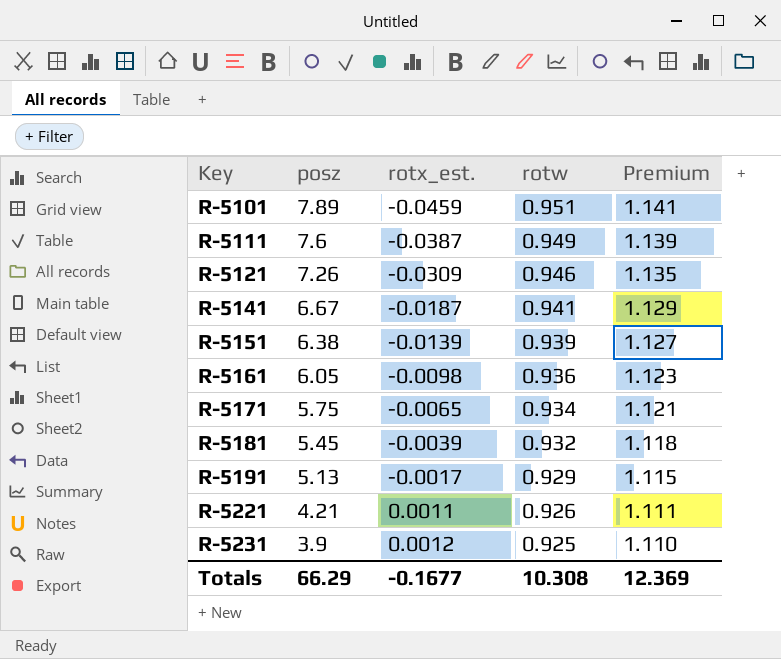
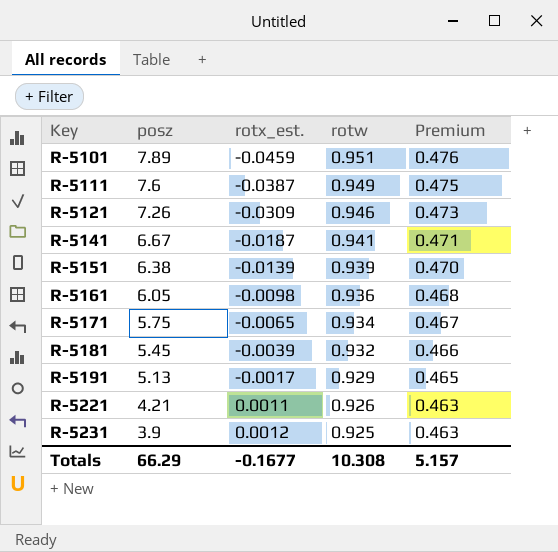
column Premium | formula: [rotw] * 1.2 -> [rotw] * 0.5
Totals | Premium: 12.369 -> 5.157

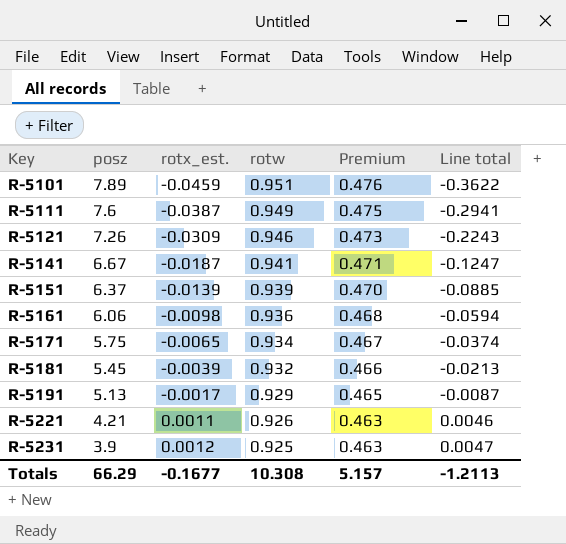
column Line total | formula: none -> [posz] * [rotx_est.]
R-5151 | posz: 6.38 -> 6.37
R-5161 | posz: 6.05 -> 6.06

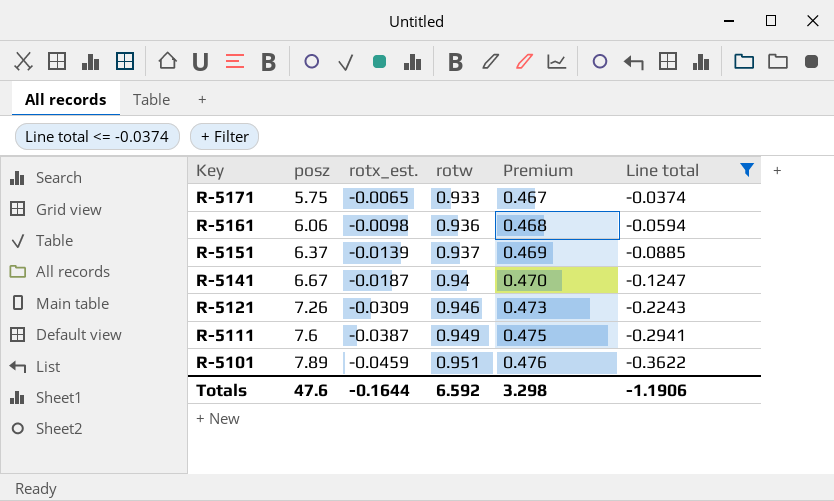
filter: none -> Line total <= -0.0374
row order: Key ascending -> Key descending
R-5171 | rotw: 0.934 -> 0.933
R-5151 | rotw: 0.939 -> 0.937
R-5151 | Premium: 0.470 -> 0.469
R-5141 | rotw: 0.941 -> 0.94
R-5141 | Premium: 0.471 -> 0.470
Totals | posz: 66.29 -> 47.6
Totals | rotx_est.: -0.1677 -> -0.1644
Totals | rotw: 10.308 -> 6.592
Totals | Premium: 5.157 -> 3.298
Totals | Line total: -1.2113 -> -1.1906

